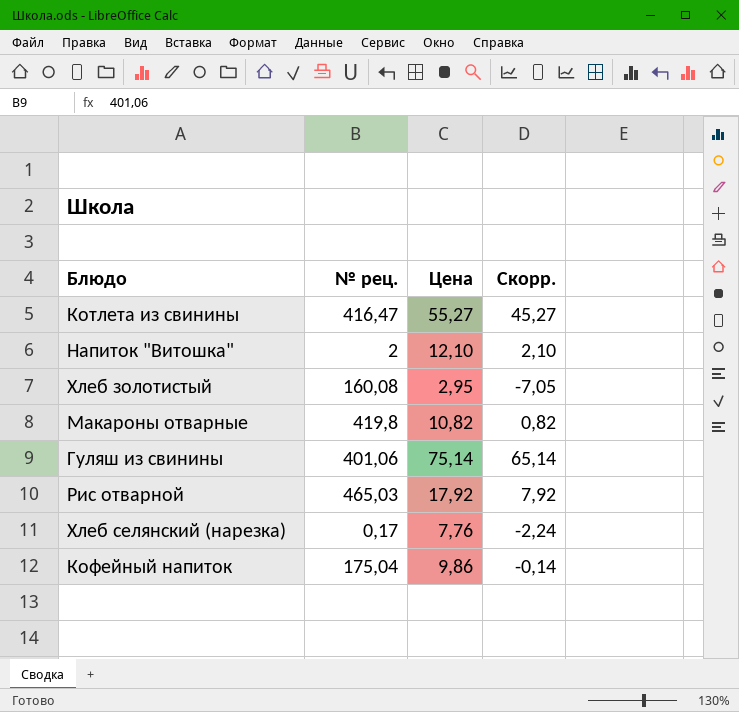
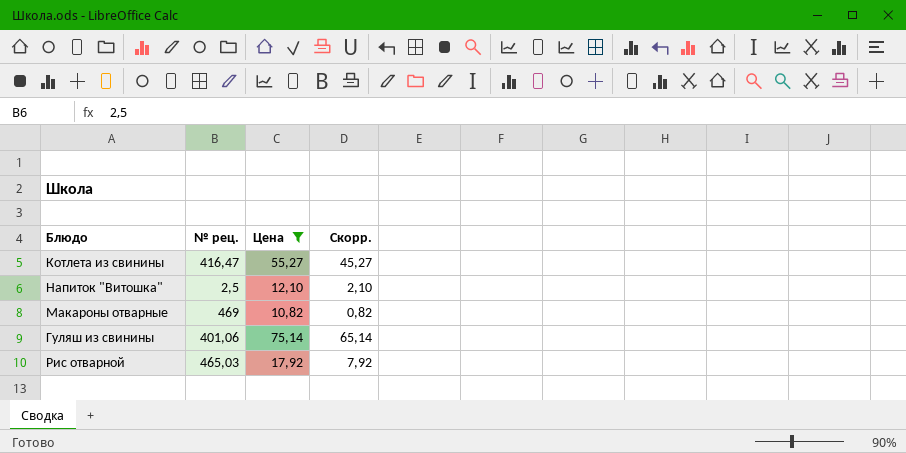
filter: none -> Цена >= 10,82
Напиток "Витошка" | № рец.: 2 -> 2,5
Макароны отварные | № рец.: 419,8 -> 469

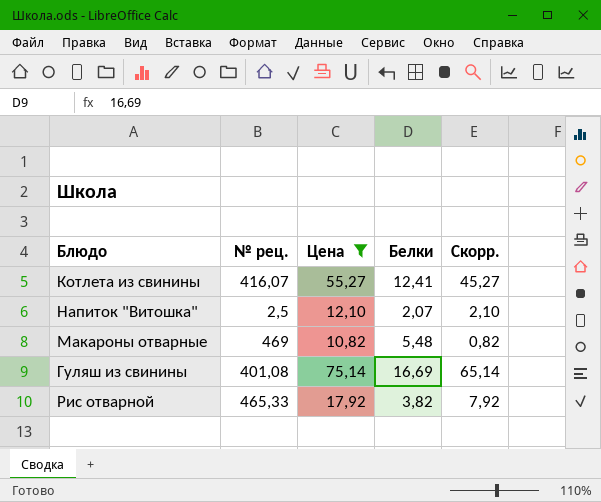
column Белки | position: none -> 4
Котлета из свинины | № рец.: 416,47 -> 416,07
Гуляш из свинины | № рец.: 401,06 -> 401,08
Рис отварной | № рец.: 465,03 -> 465,33

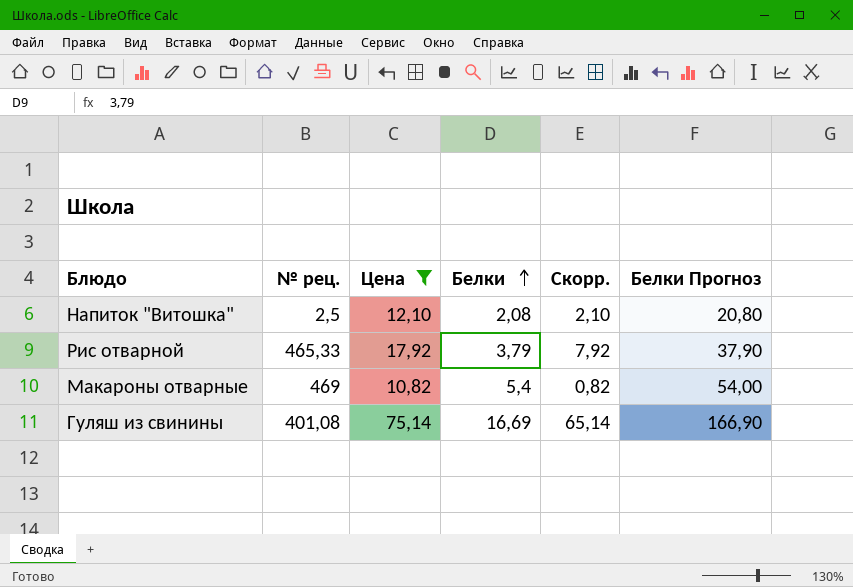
row order: none -> Белки ascending
column Белки Прогноз | formula: none -> [Белки] * 10
row Котлета из свинины: 416,07 | 55,27 | 12,41 | 45,27 -> none
Напиток "Витошка" | Белки: 2,07 -> 2,08
Рис отварной | Белки: 3,82 -> 3,79
Макароны отварные | Белки: 5,48 -> 5,4

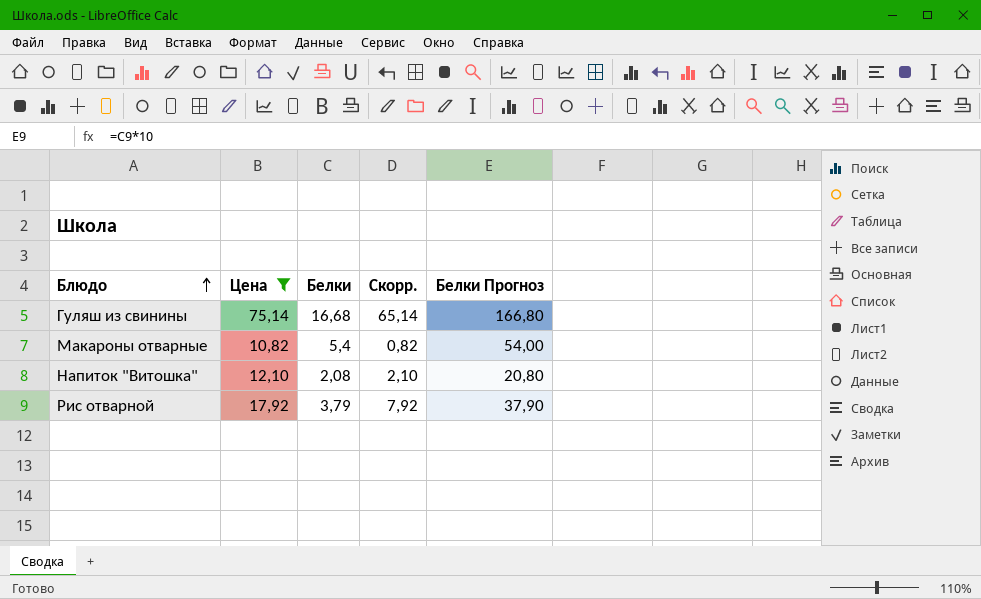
row order: Белки ascending -> Блюдо ascending
column № рец. | position: 2 -> none
Гуляш из свинины | Белки: 16,69 -> 16,68
Гуляш из свинины | Белки Прогноз: 166,90 -> 166,80

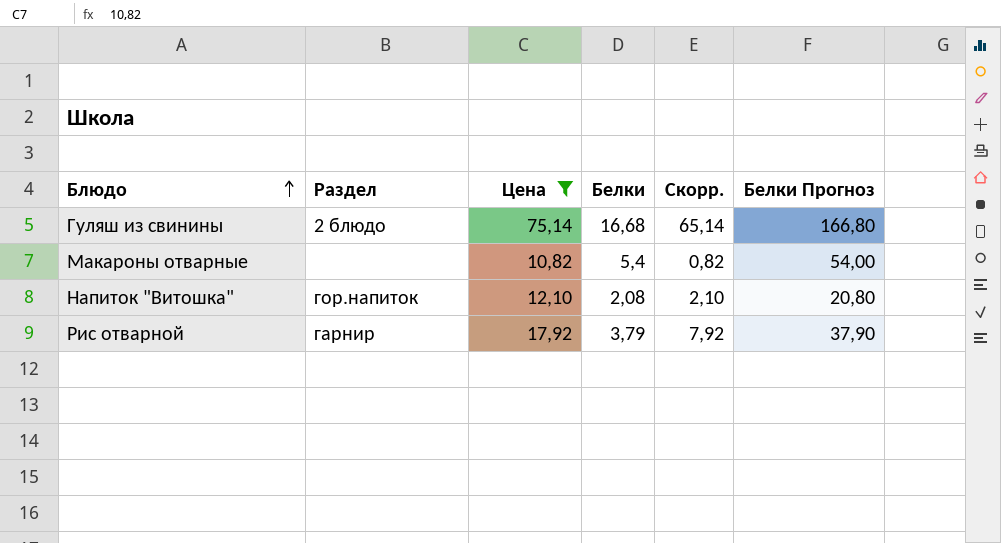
column Раздел | position: none -> 2

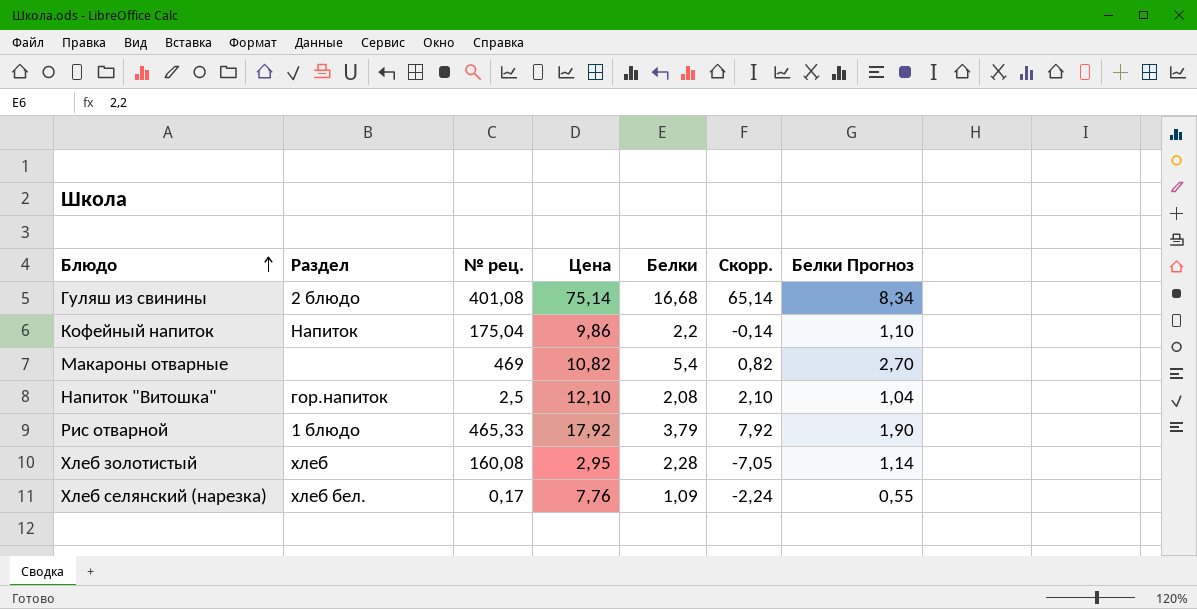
filter: Цена >= 10,82 -> none
column № рец. | position: none -> 3
column Белки Прогноз | formula: [Белки] * 10 -> [Белки] * 0,5
Рис отварной | Раздел: гарнир -> 1 блюдо

